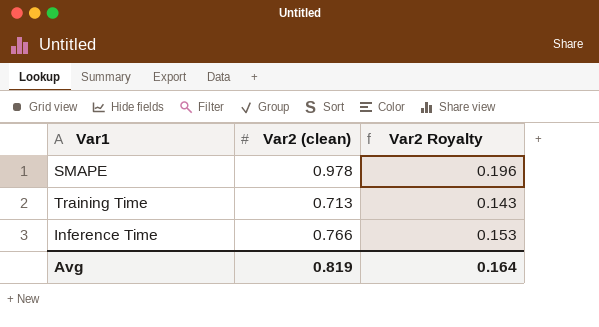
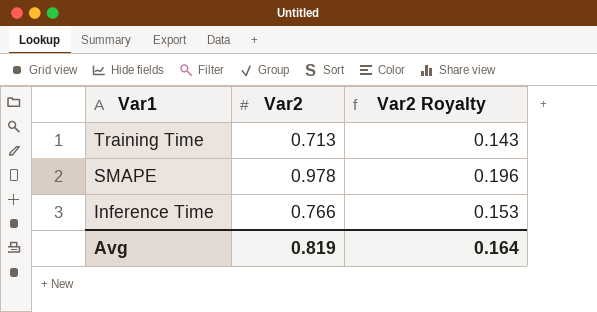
row order: none -> Var1 descending
column name: Var2 (clean) -> Var2

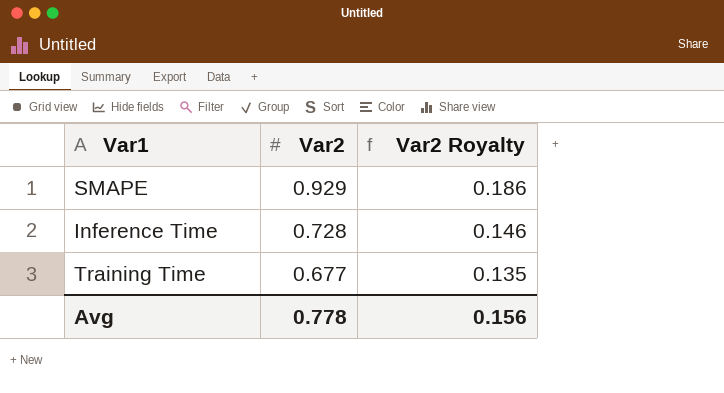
row order: Var1 descending -> Var2 descending
SMAPE | Var2: 0.978 -> 0.929
SMAPE | Var2 Royalty: 0.196 -> 0.186
Inference Time | Var2: 0.766 -> 0.728
Inference Time | Var2 Royalty: 0.153 -> 0.146
Training Time | Var2: 0.713 -> 0.677
Training Time | Var2 Royalty: 0.143 -> 0.135
Avg | Var2: 0.819 -> 0.778
Avg | Var2 Royalty: 0.164 -> 0.156

